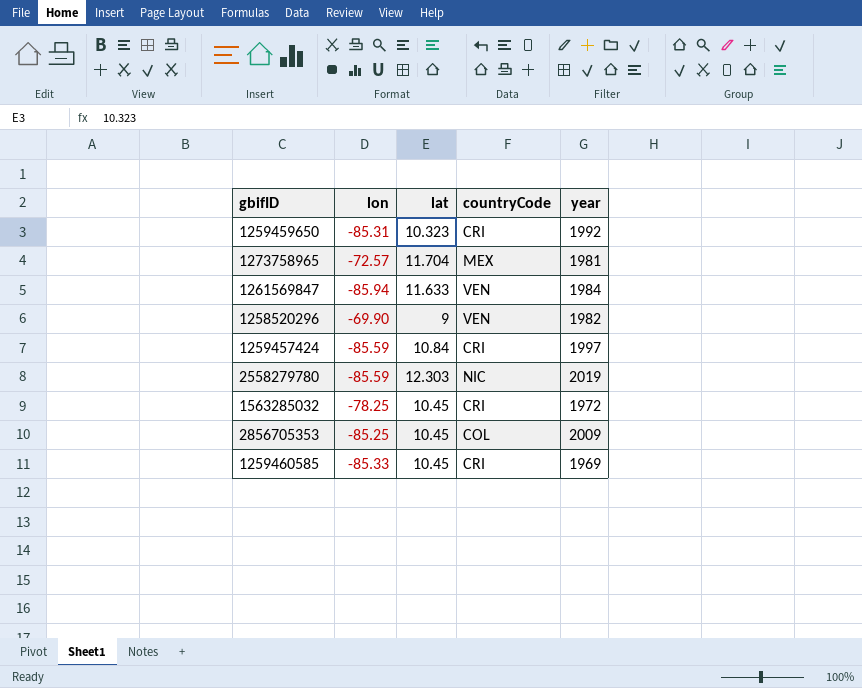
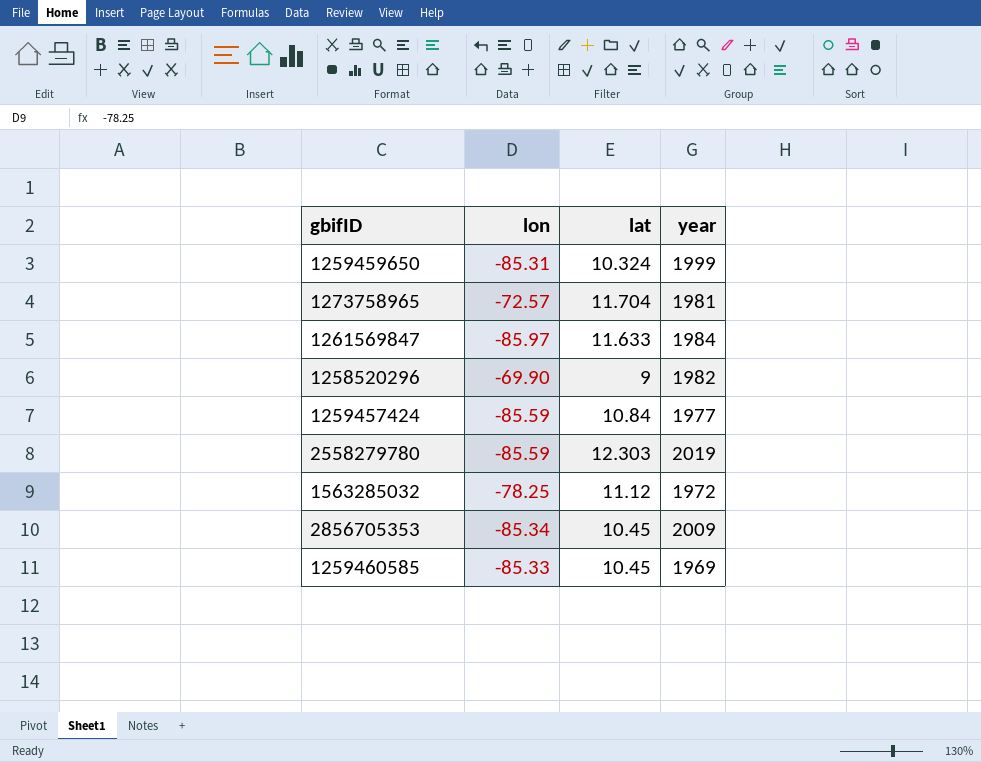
column countryCode | position: 4 -> none
1259459650 | lat: 10.323 -> 10.324
1259459650 | year: 1992 -> 1999
1261569847 | lon: -85.94 -> -85.97
1259457424 | year: 1997 -> 1977
1563285032 | lat: 10.45 -> 11.12
2856705353 | lon: -85.25 -> -85.34

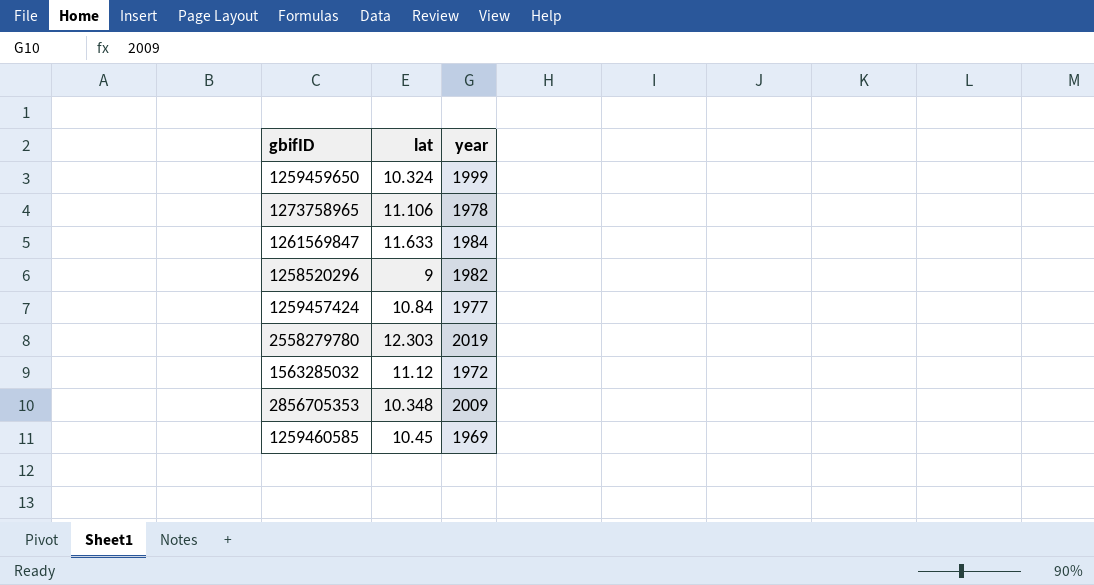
column lon | position: 2 -> none
1273758965 | lat: 11.704 -> 11.106
1273758965 | year: 1981 -> 1978
2856705353 | lat: 10.45 -> 10.348

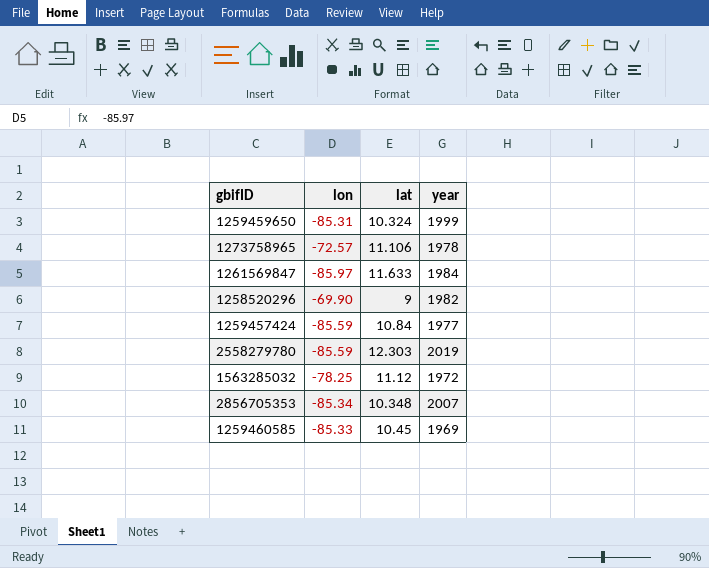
column lon | position: none -> 2
2856705353 | year: 2009 -> 2007

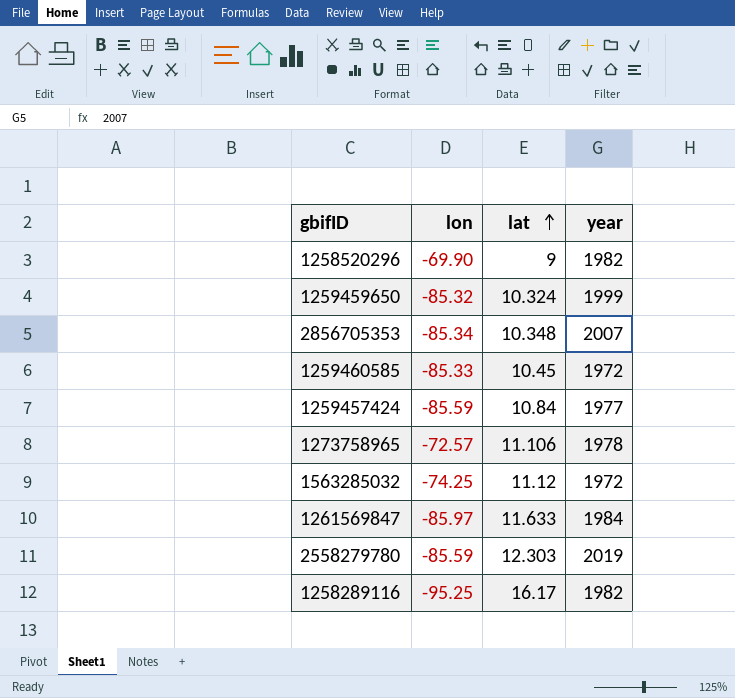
row order: none -> lat ascending
1259459650 | lon: -85.31 -> -85.32
1259460585 | year: 1969 -> 1972
1563285032 | lon: -78.25 -> -74.25
row 1258289116: none -> -95.25 | 16.17 | 1982

